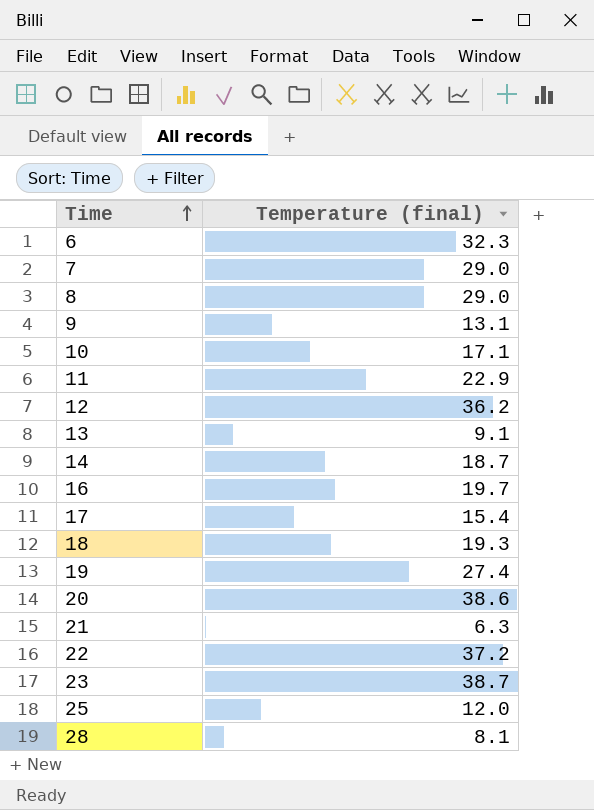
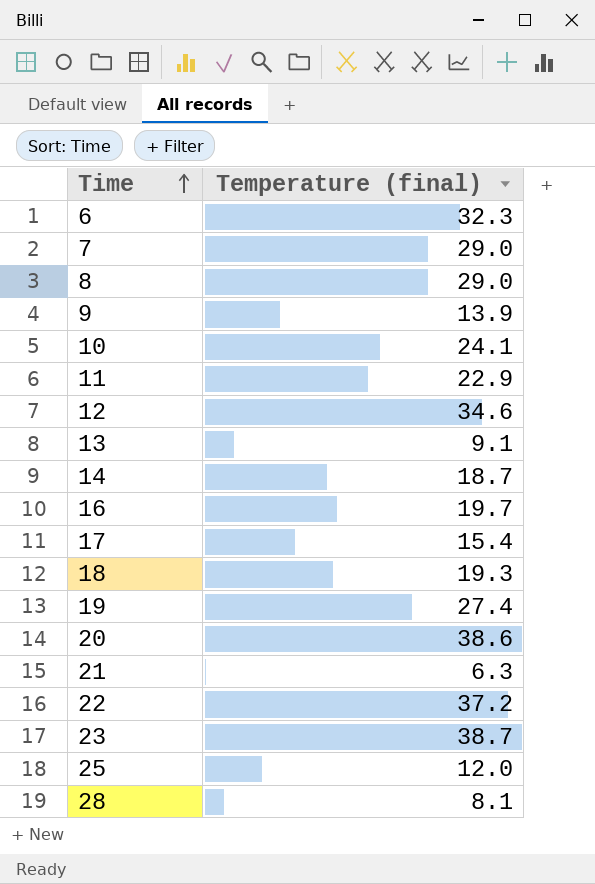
9 | Temperature (final): 13.1 -> 13.9
10 | Temperature (final): 17.1 -> 24.1
12 | Temperature (final): 36.2 -> 34.6

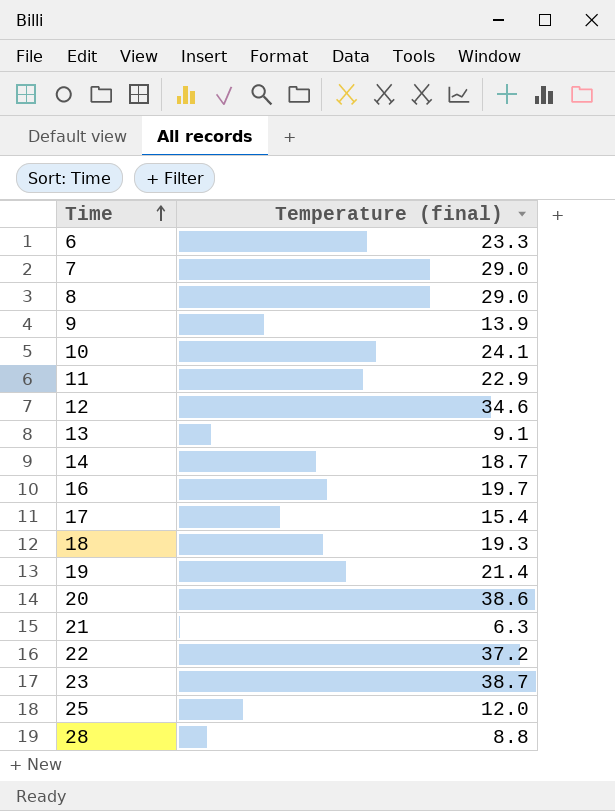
6 | Temperature (final): 32.3 -> 23.3
19 | Temperature (final): 27.4 -> 21.4
28 | Temperature (final): 8.1 -> 8.8

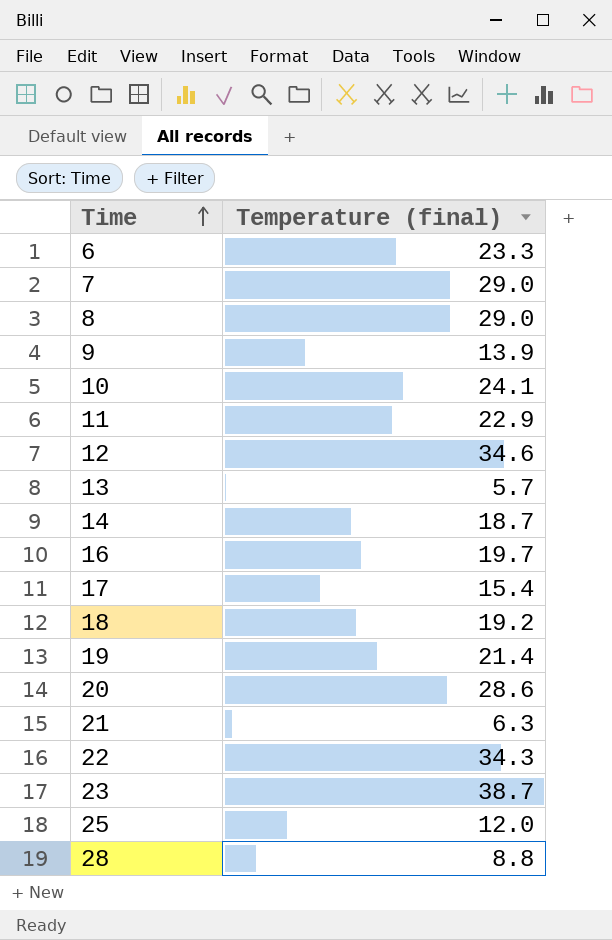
13 | Temperature (final): 9.1 -> 5.7
18 | Temperature (final): 19.3 -> 19.2
20 | Temperature (final): 38.6 -> 28.6
22 | Temperature (final): 37.2 -> 34.3

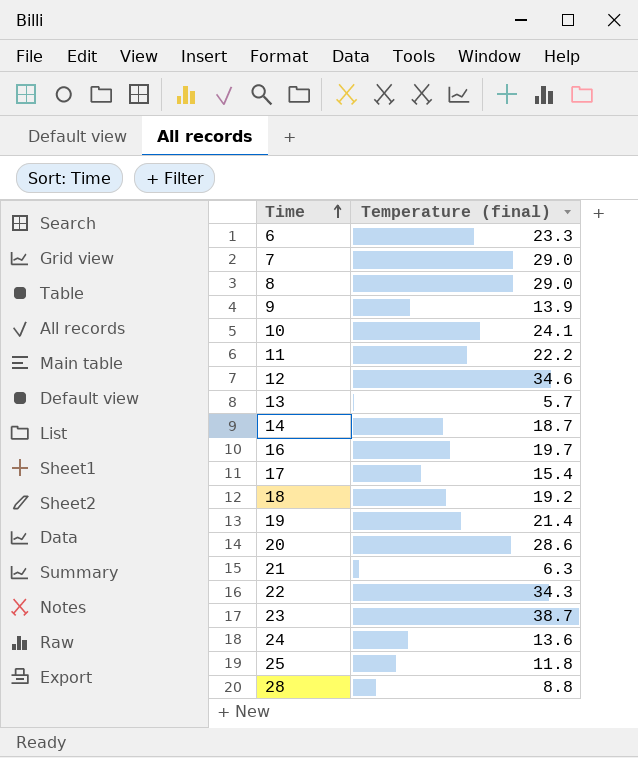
11 | Temperature (final): 22.9 -> 22.2
row 24: none -> 13.6
25 | Temperature (final): 12.0 -> 11.8

